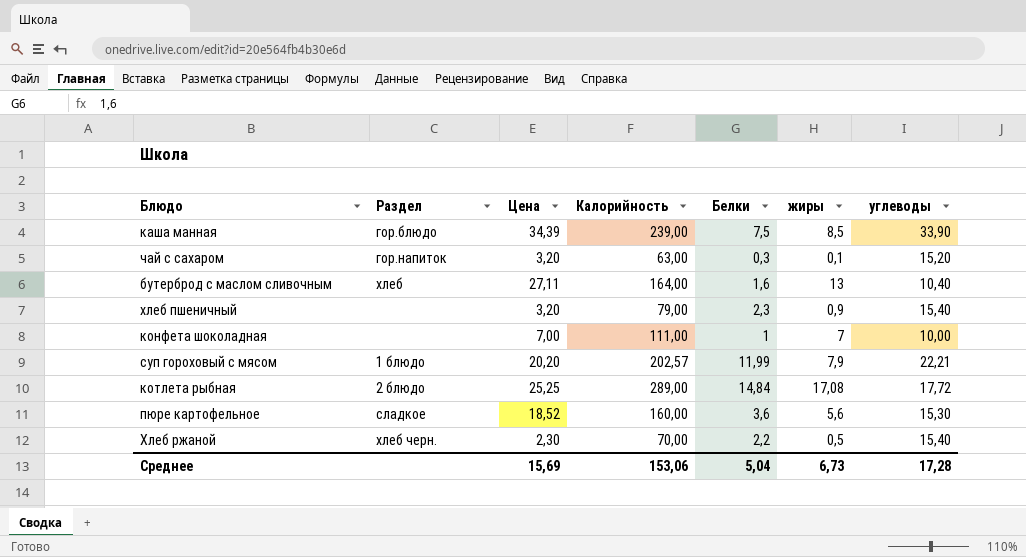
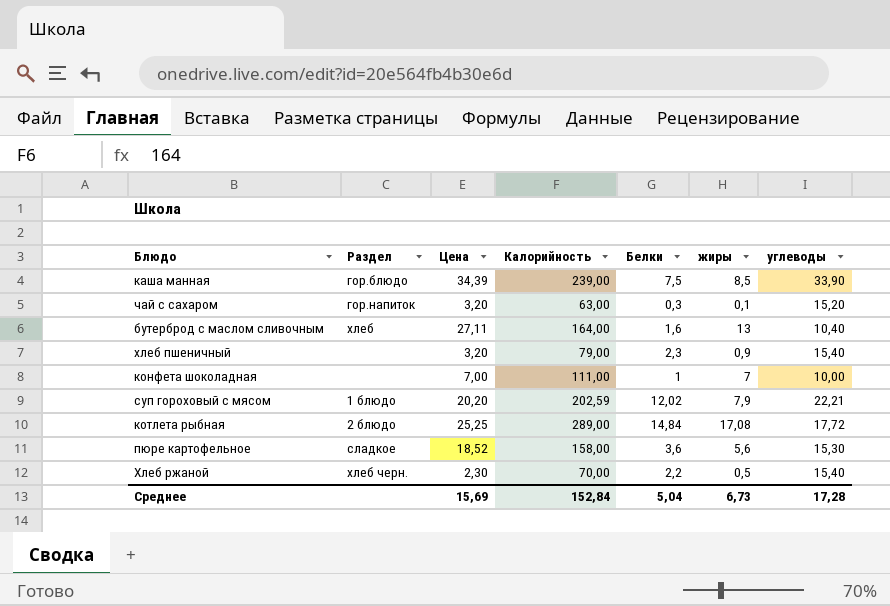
суп гороховый с мясом | Калорийность: 202,57 -> 202,59
суп гороховый с мясом | Белки: 11,99 -> 12,02
пюре картофельное | Калорийность: 160,00 -> 158,00
Среднее | Калорийность: 153,06 -> 152,84

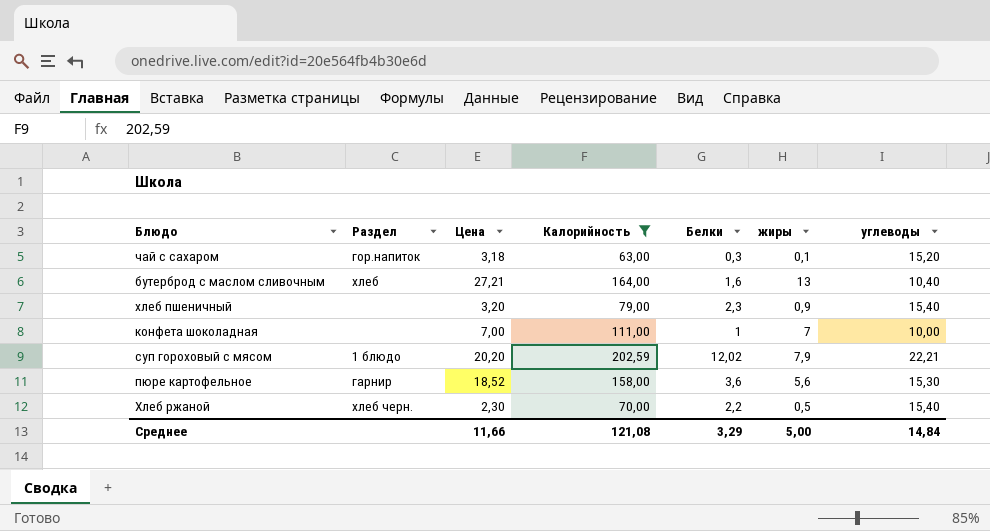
filter: none -> Калорийность <= 202,59
чай с сахаром | Цена: 3,20 -> 3,18
бутерброд с маслом сливочным | Цена: 27,11 -> 27,21
пюре картофельное | Раздел: сладкое -> гарнир
Среднее | Цена: 15,69 -> 11,66
Среднее | Калорийность: 152,84 -> 121,08
Среднее | Белки: 5,04 -> 3,29
Среднее | жиры: 6,73 -> 5,00
Среднее | углеводы: 17,28 -> 14,84

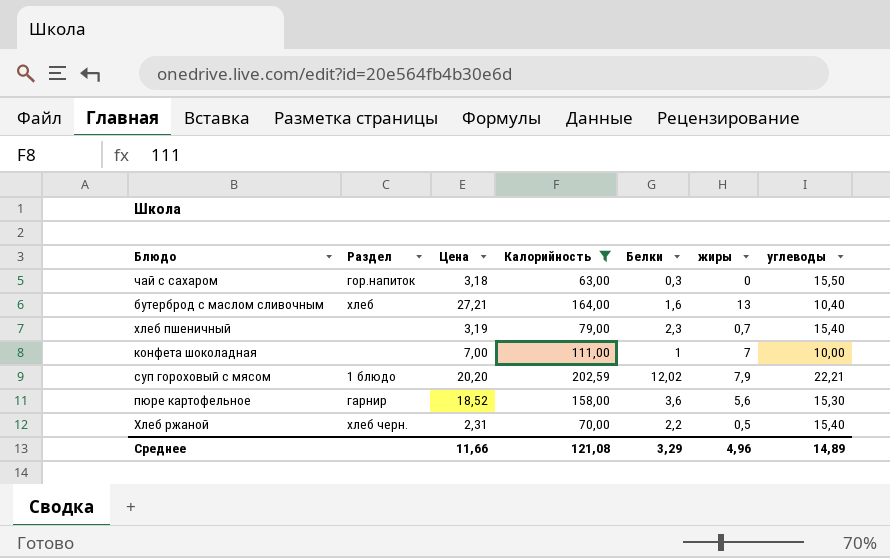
чай с сахаром | жиры: 0,1 -> 0
чай с сахаром | углеводы: 15,20 -> 15,50
хлеб пшеничный | Цена: 3,20 -> 3,19
хлеб пшеничный | жиры: 0,9 -> 0,7
Хлеб ржаной | Цена: 2,30 -> 2,31
Среднее | жиры: 5,00 -> 4,96
Среднее | углеводы: 14,84 -> 14,89

